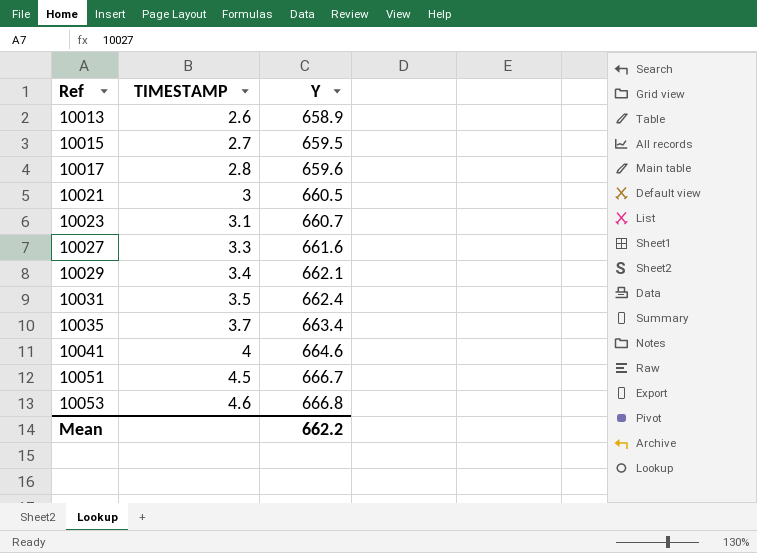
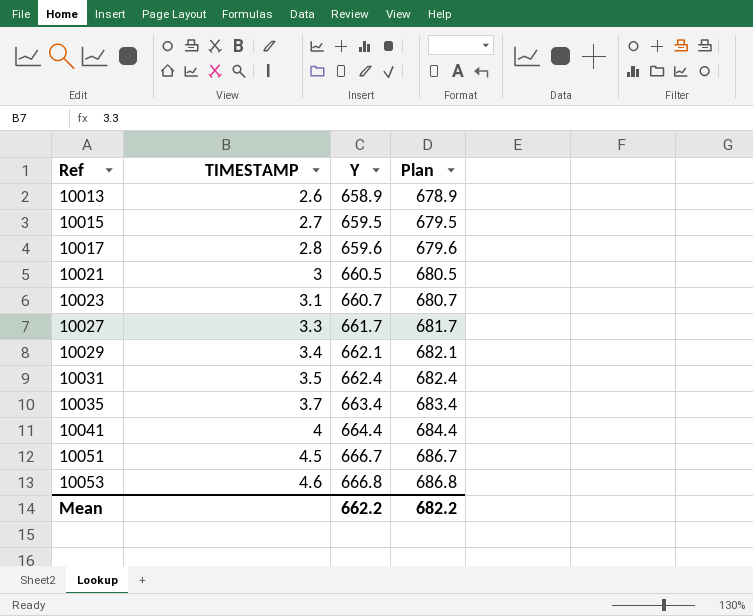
column Plan | formula: none -> [Y] + 20
10027 | Y: 661.6 -> 661.7
10041 | Y: 664.6 -> 664.4

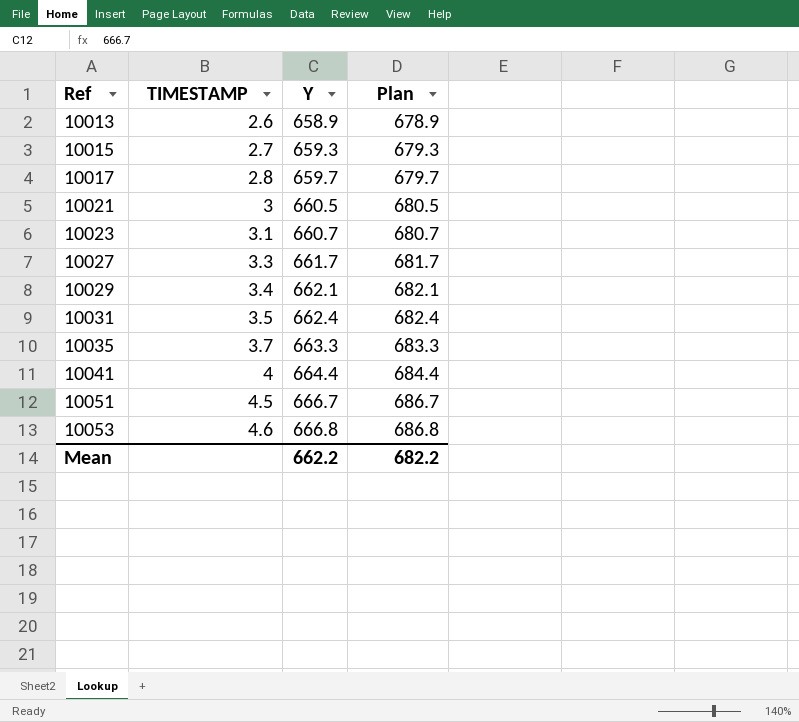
10015 | Y: 659.5 -> 659.3
10015 | Plan: 679.5 -> 679.3
10017 | Y: 659.6 -> 659.7
10017 | Plan: 679.6 -> 679.7
10035 | Y: 663.4 -> 663.3
10035 | Plan: 683.4 -> 683.3

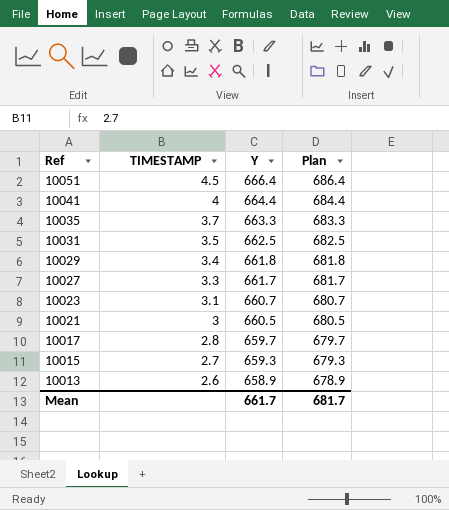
row order: Ref ascending -> Ref descending
row 10053: 4.6 | 666.8 | 686.8 -> none
10051 | Y: 666.7 -> 666.4
10051 | Plan: 686.7 -> 686.4
10031 | Y: 662.4 -> 662.5
10031 | Plan: 682.4 -> 682.5
10029 | Y: 662.1 -> 661.8
10029 | Plan: 682.1 -> 681.8
Mean | Y: 662.2 -> 661.7
Mean | Plan: 682.2 -> 681.7

